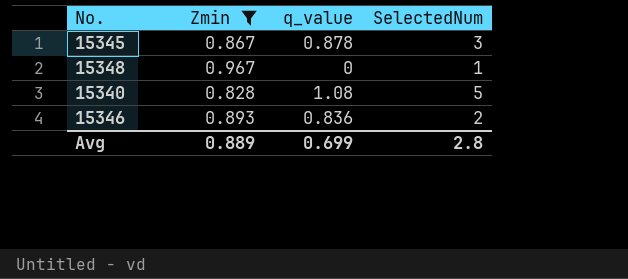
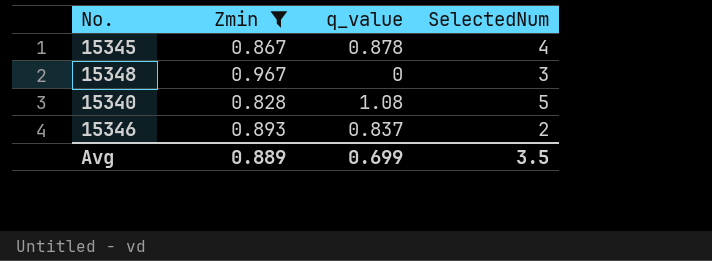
15345 | SelectedNum: 3 -> 4
15348 | SelectedNum: 1 -> 3
15346 | q_value: 0.836 -> 0.837
Avg | SelectedNum: 2.8 -> 3.5

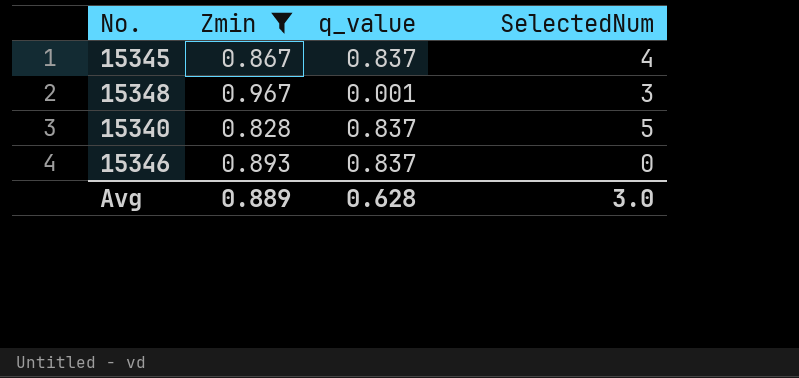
15345 | q_value: 0.878 -> 0.837
15348 | q_value: 0 -> 0.001
15340 | q_value: 1.08 -> 0.837
15346 | SelectedNum: 2 -> 0
Avg | q_value: 0.699 -> 0.628
Avg | SelectedNum: 3.5 -> 3.0

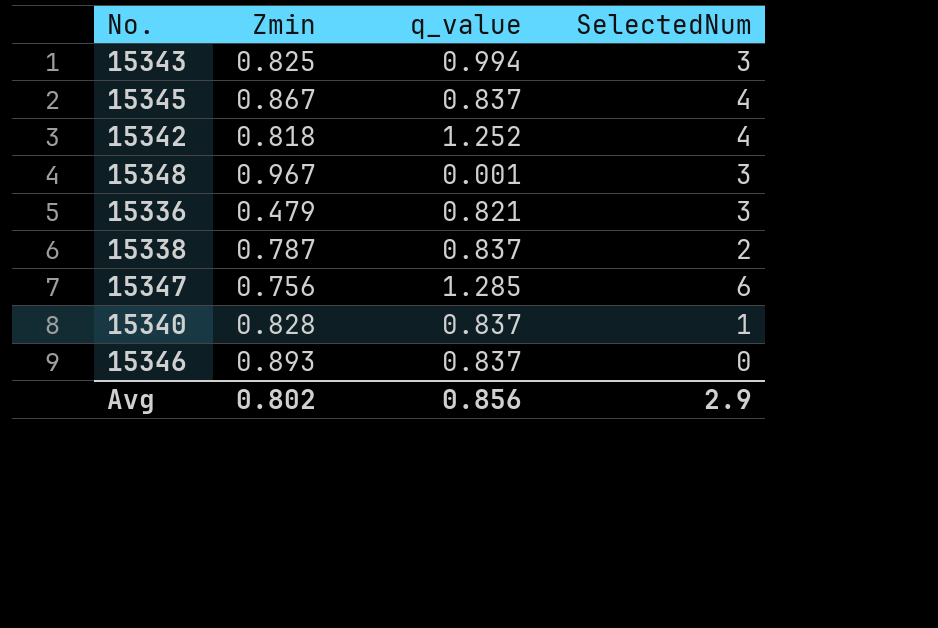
filter: Zmin >= 0.828 -> none
15340 | SelectedNum: 5 -> 1
Avg | Zmin: 0.889 -> 0.802
Avg | q_value: 0.628 -> 0.856
Avg | SelectedNum: 3.0 -> 2.9

